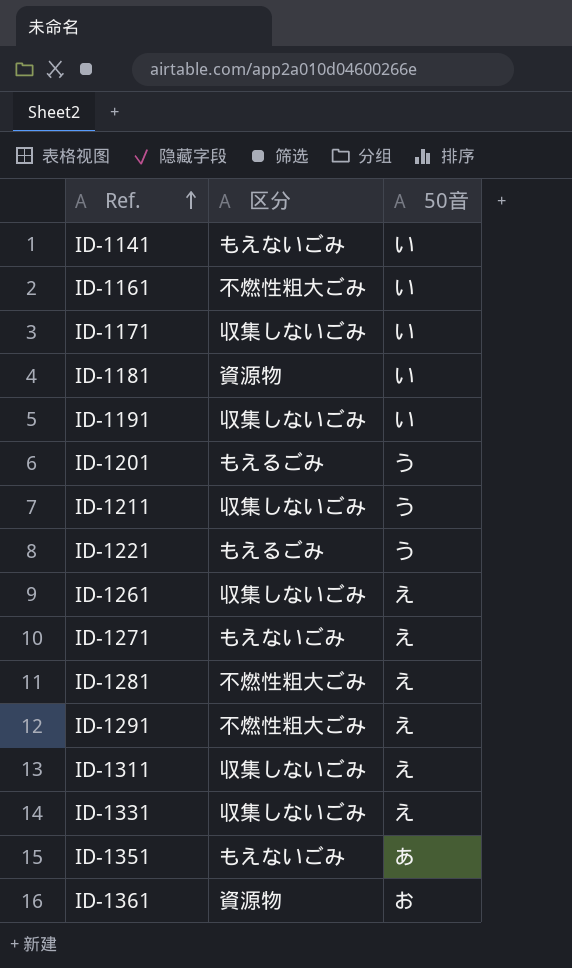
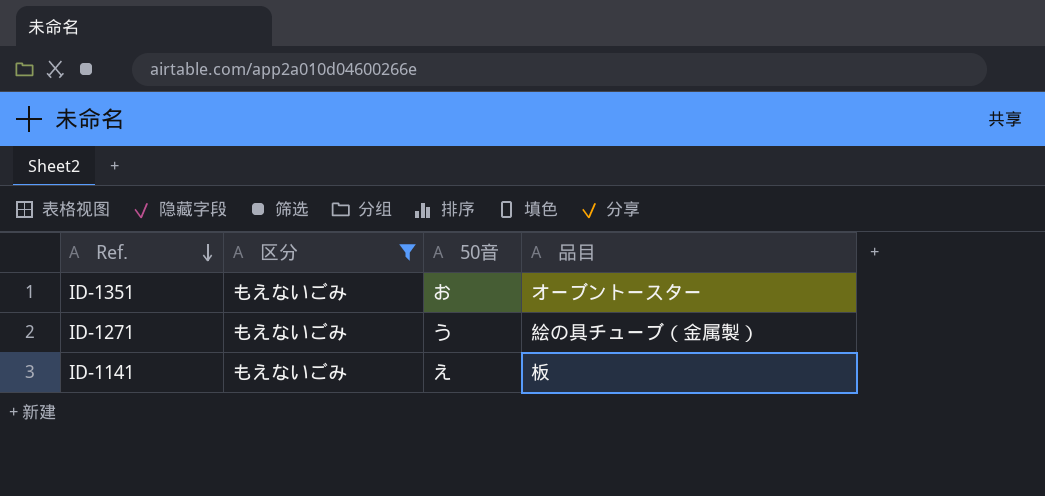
filter: none -> 区分 = もえないごみ
row order: Ref. ascending -> Ref. descending
column 品目 | position: none -> 4
ID-1351 | 50音: あ -> お
ID-1271 | 50音: え -> う
ID-1141 | 50音: い -> え

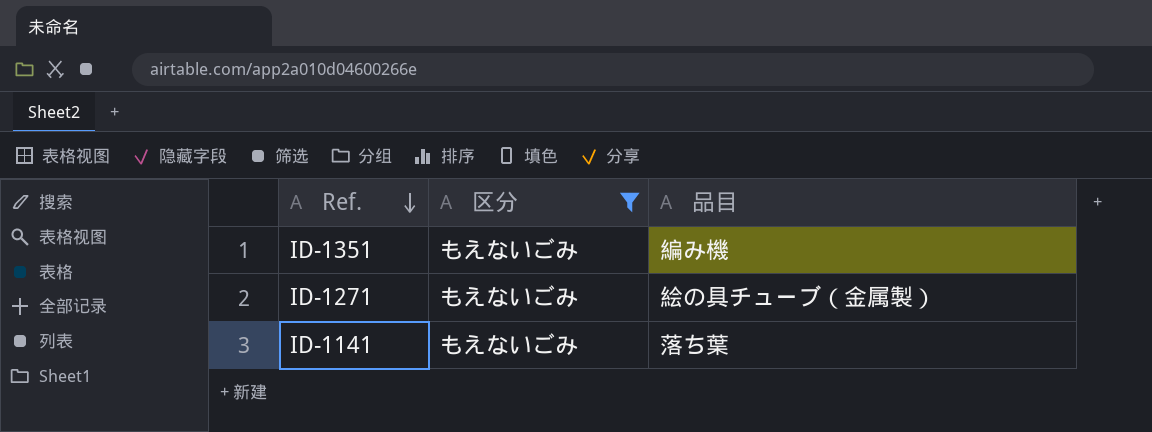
column 50音 | position: 3 -> none
ID-1351 | 品目: オーブントースター -> 編み機
ID-1141 | 品目: 板 -> 落ち葉

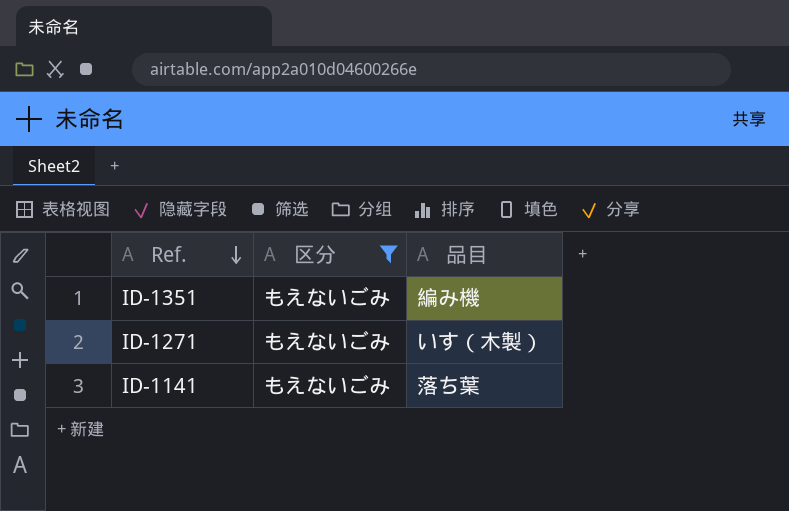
ID-1271 | 品目: 絵の具チューブ（金属製） -> いす（木製）

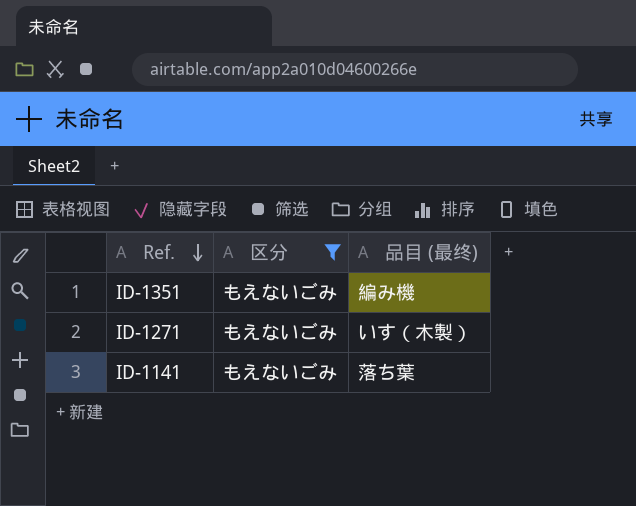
column name: 品目 -> 品目 (最终)

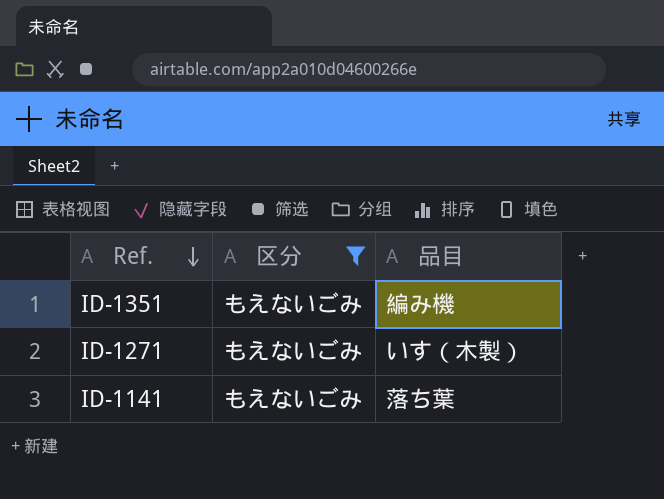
column name: 品目 (最终) -> 品目

